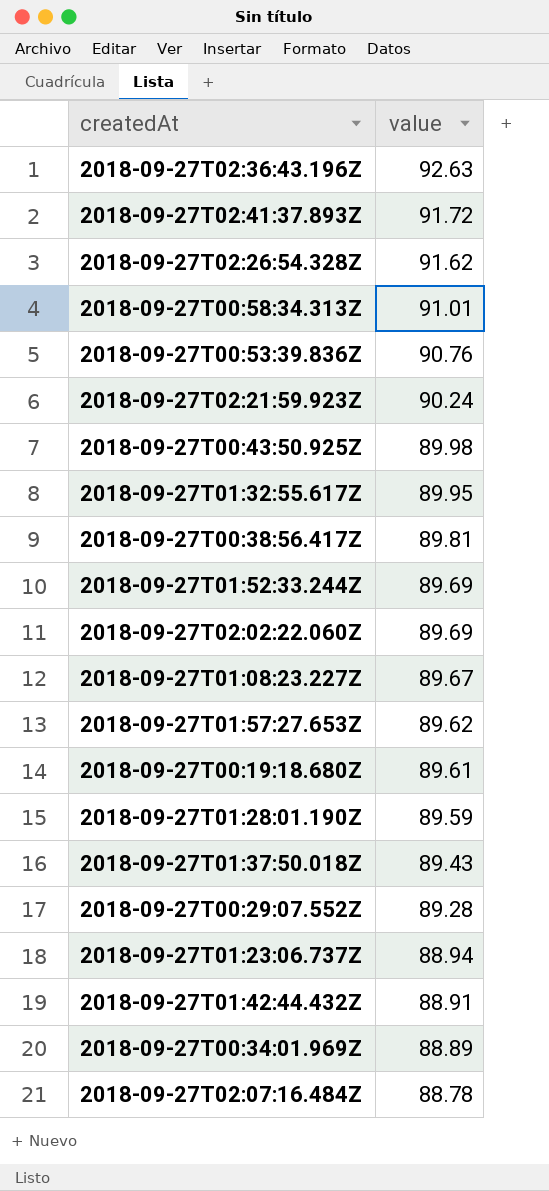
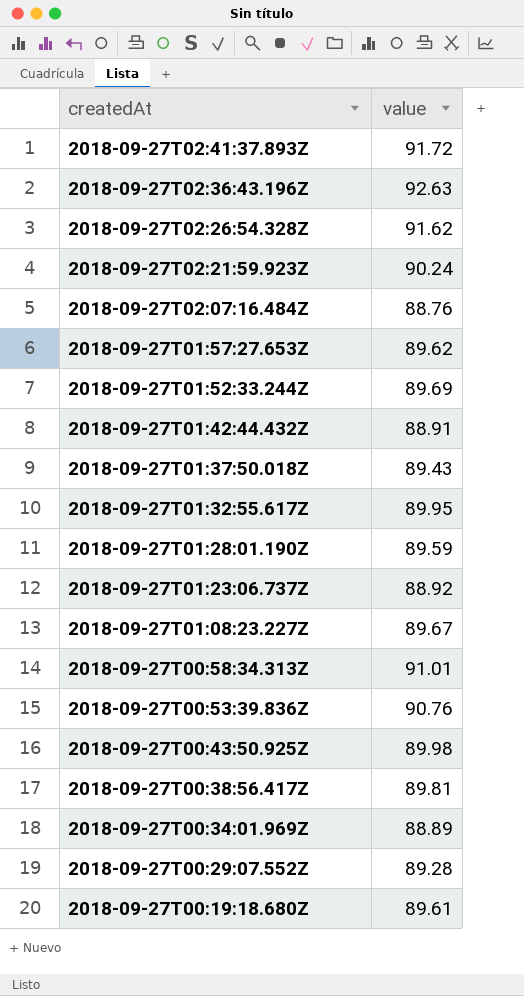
row order: value descending -> createdAt descending
row 2018-09-27T02:02:22.060Z: 89.69 -> none
2018-09-27T02:07:16.484Z | value: 88.78 -> 88.76
2018-09-27T01:23:06.737Z | value: 88.94 -> 88.92

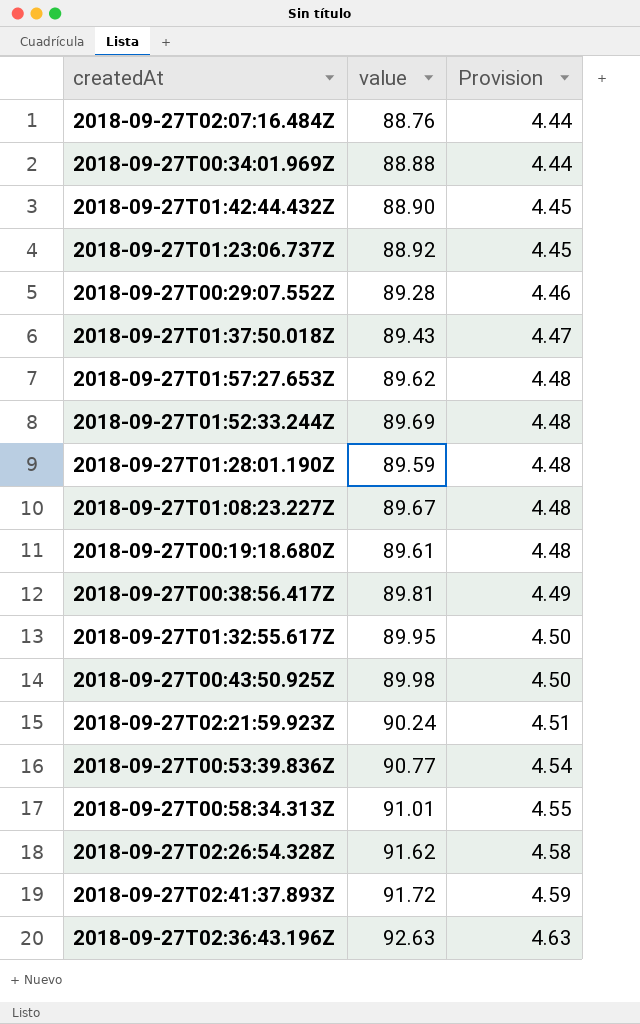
row order: createdAt descending -> Provision ascending
column Provision | formula: none -> [value] * 0.05
2018-09-27T00:34:01.969Z | value: 88.89 -> 88.88
2018-09-27T01:42:44.432Z | value: 88.91 -> 88.90
2018-09-27T00:53:39.836Z | value: 90.76 -> 90.77

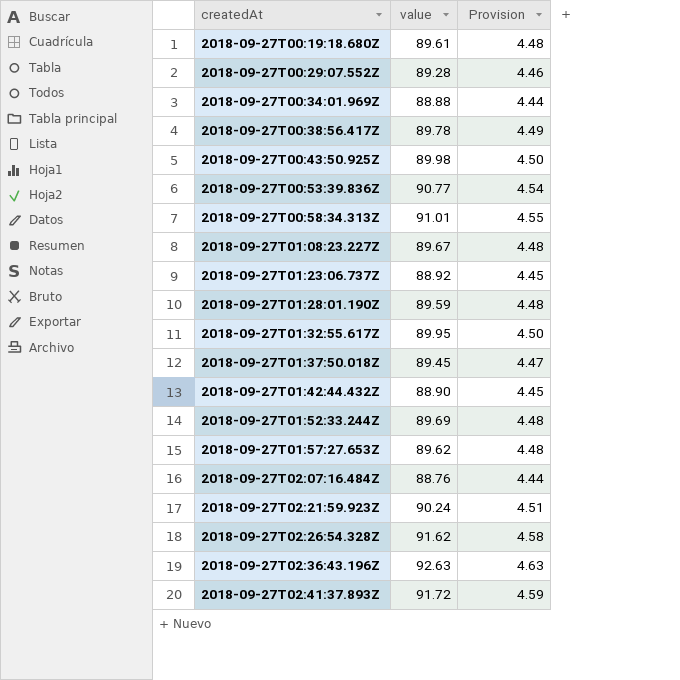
row order: Provision ascending -> createdAt ascending
2018-09-27T00:38:56.417Z | value: 89.81 -> 89.78
2018-09-27T01:37:50.018Z | value: 89.43 -> 89.45

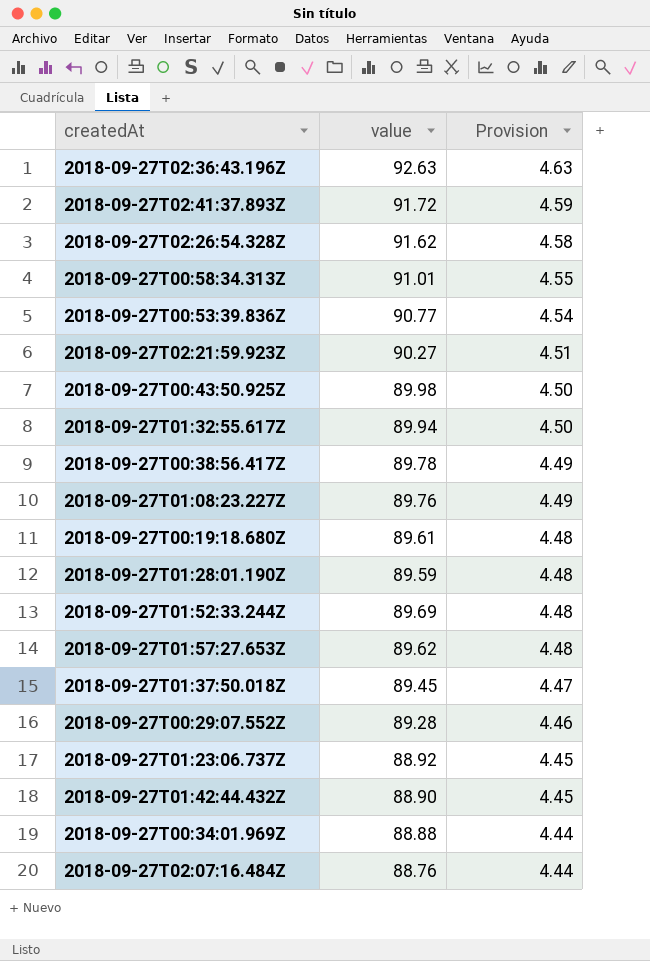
row order: createdAt ascending -> Provision descending
2018-09-27T02:21:59.923Z | value: 90.24 -> 90.27
2018-09-27T01:32:55.617Z | value: 89.95 -> 89.94
2018-09-27T01:08:23.227Z | value: 89.67 -> 89.76
2018-09-27T01:08:23.227Z | Provision: 4.48 -> 4.49

